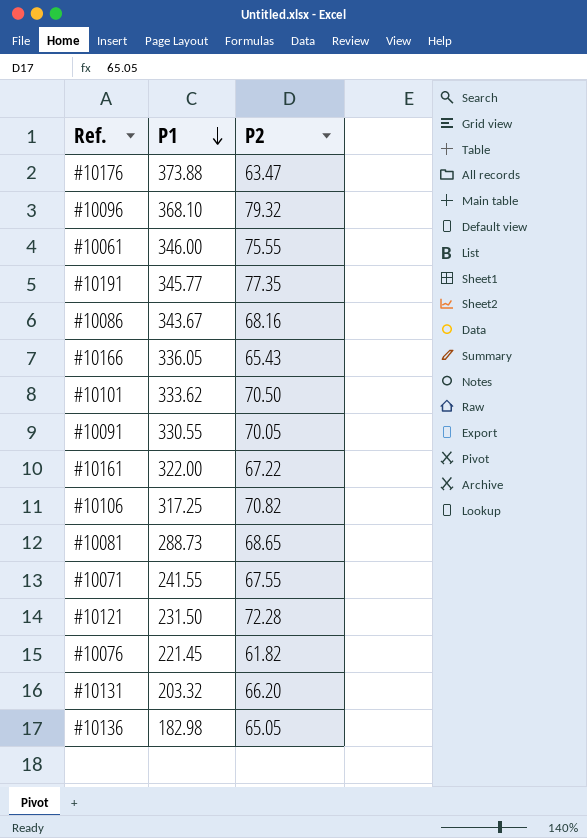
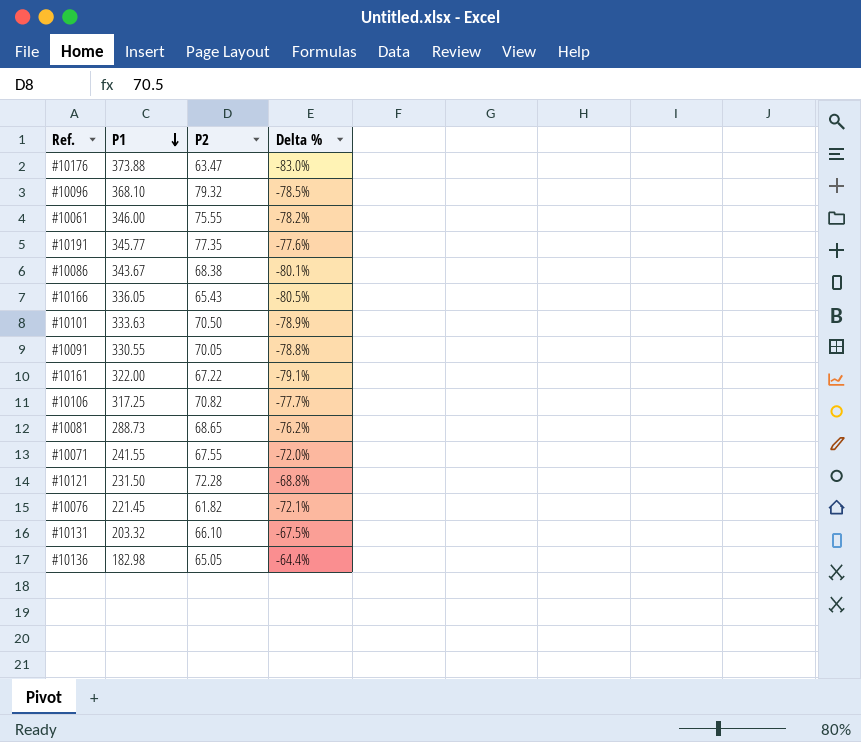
column Delta % | formula: none -> ([P2] - [P1]) / [P1]
#10086 | P2: 68.16 -> 68.38
#10101 | P1: 333.62 -> 333.63
#10131 | P2: 66.20 -> 66.10

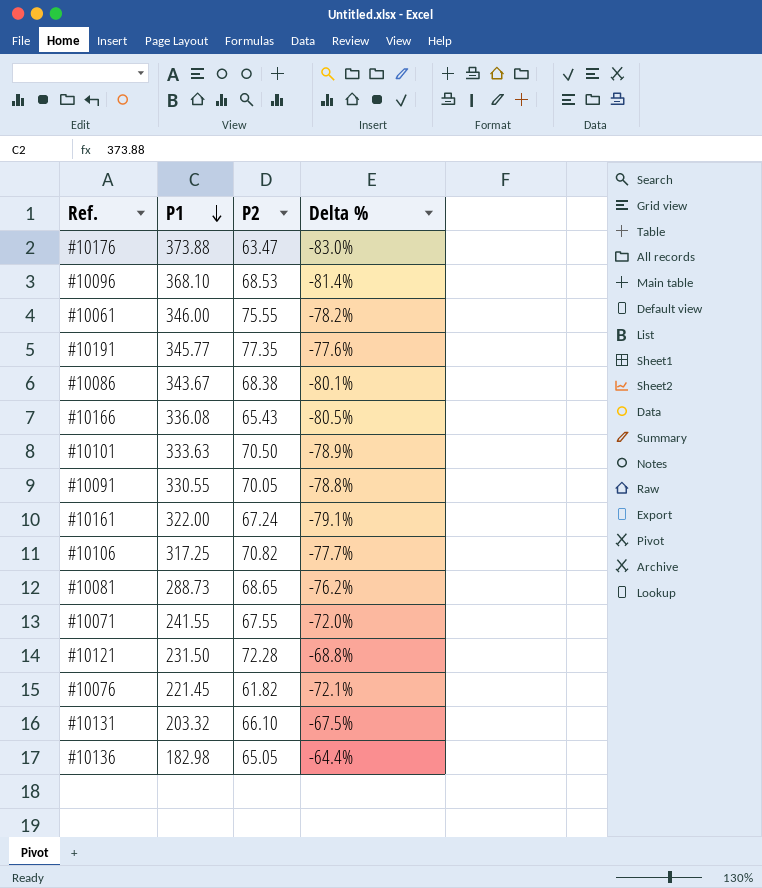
#10096 | P2: 79.32 -> 68.53
#10096 | Delta %: -78.5% -> -81.4%
#10166 | P1: 336.05 -> 336.08
#10161 | P2: 67.22 -> 67.24

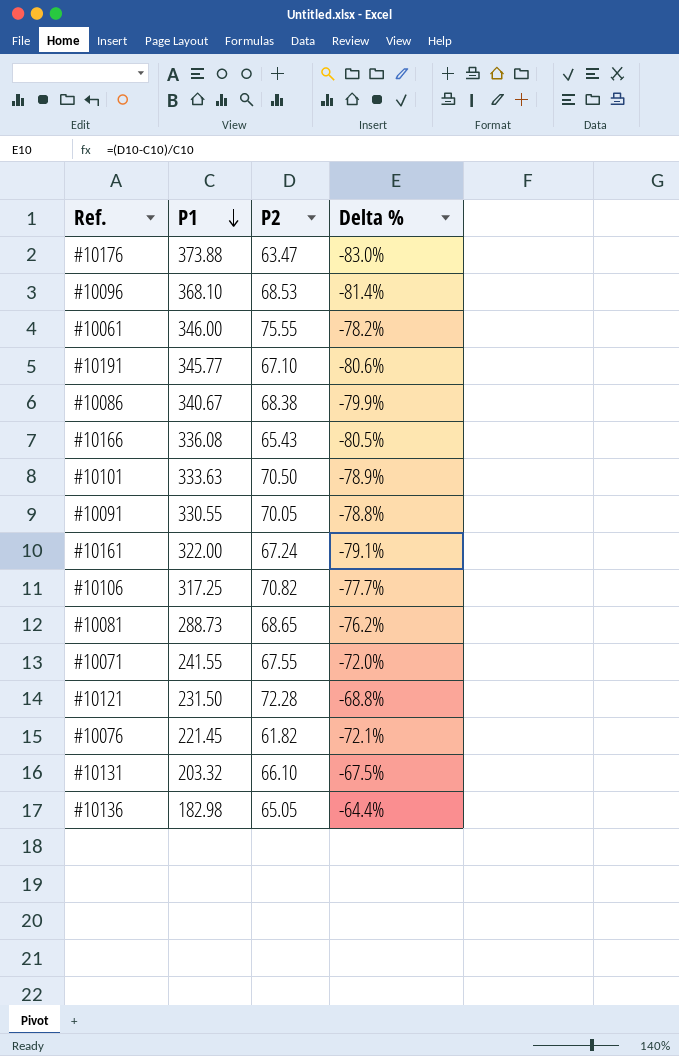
#10191 | P2: 77.35 -> 67.10
#10191 | Delta %: -77.6% -> -80.6%
#10086 | P1: 343.67 -> 340.67
#10086 | Delta %: -80.1% -> -79.9%

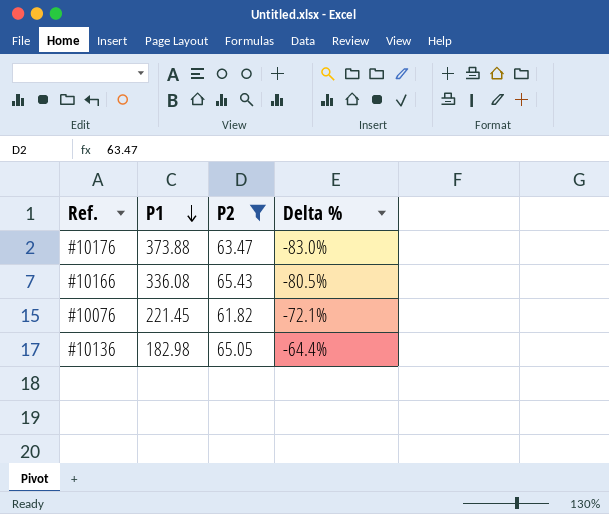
filter: none -> P2 <= 65.43

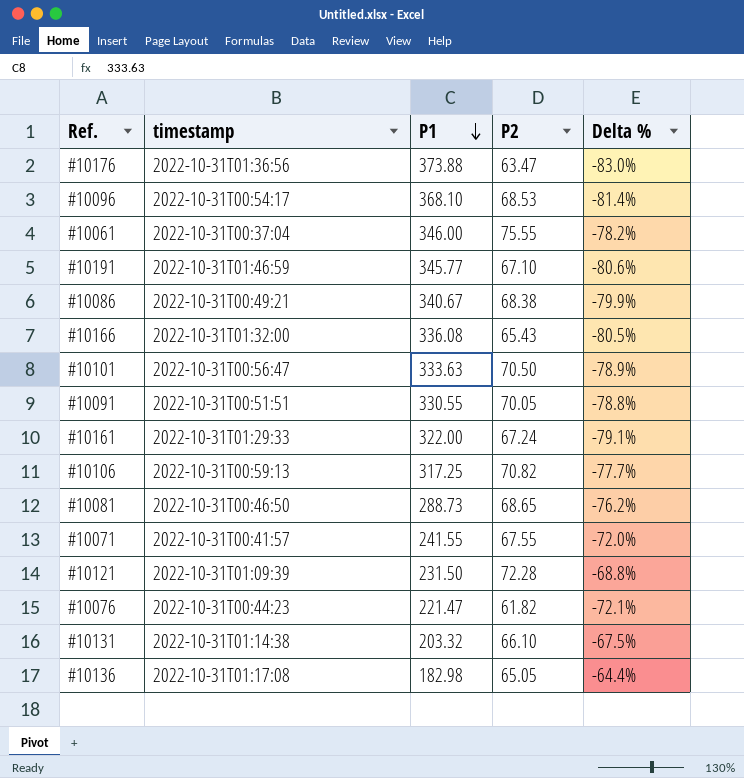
filter: P2 <= 65.43 -> none
column timestamp | position: none -> 2
#10076 | P1: 221.45 -> 221.47

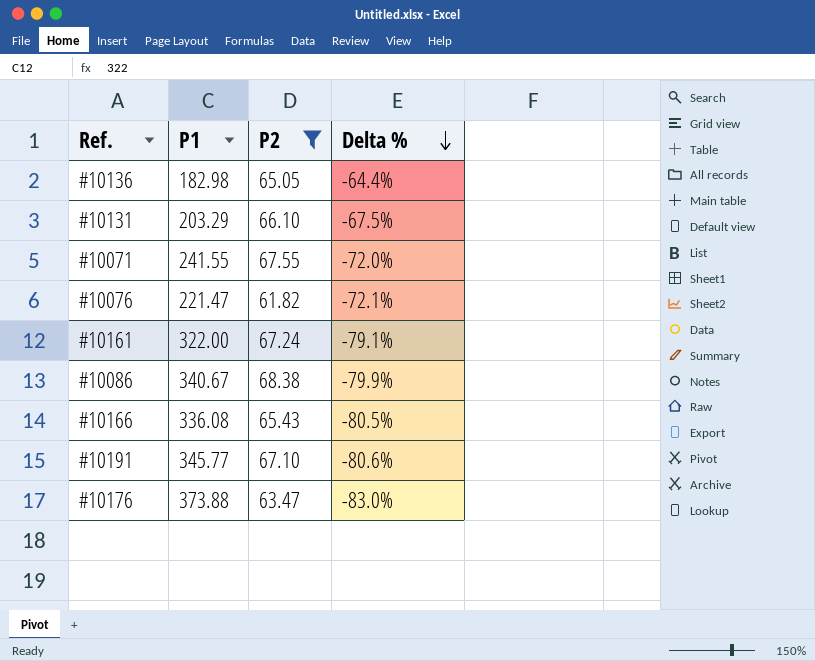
filter: none -> P2 <= 68.38
row order: P1 descending -> Delta % descending
column timestamp | position: 2 -> none
#10131 | P1: 203.32 -> 203.29

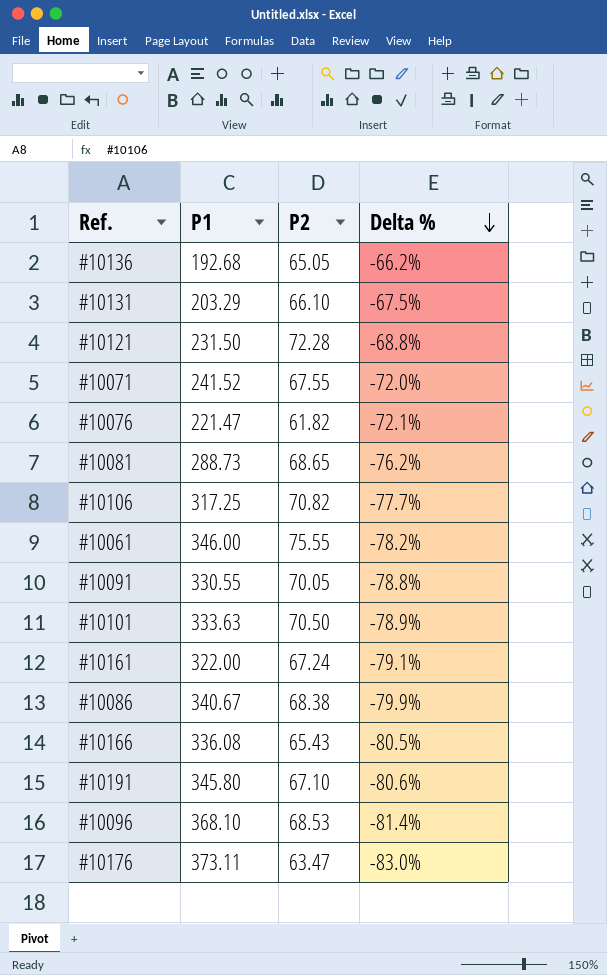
filter: P2 <= 68.38 -> none
#10136 | P1: 182.98 -> 192.68
#10136 | Delta %: -64.4% -> -66.2%
#10071 | P1: 241.55 -> 241.52
#10191 | P1: 345.77 -> 345.80
#10176 | P1: 373.88 -> 373.11

